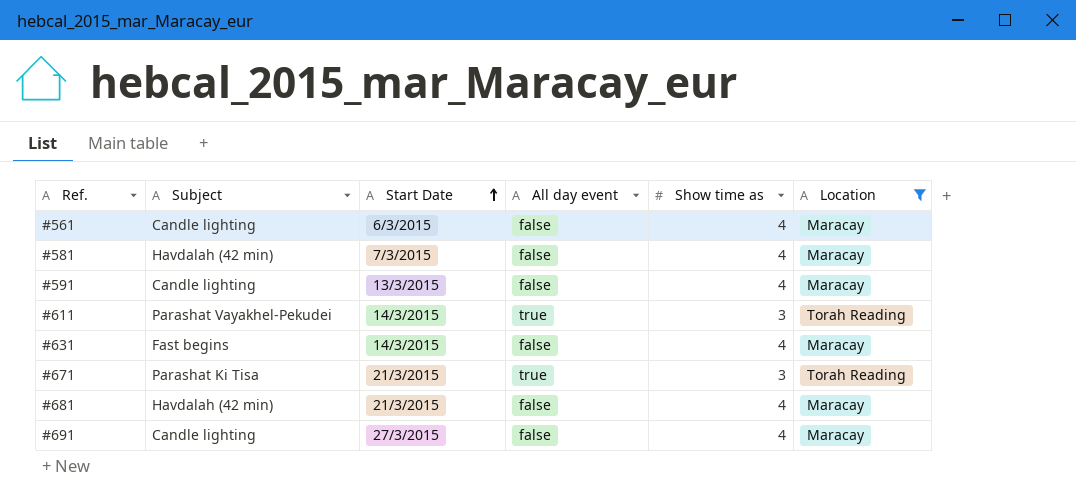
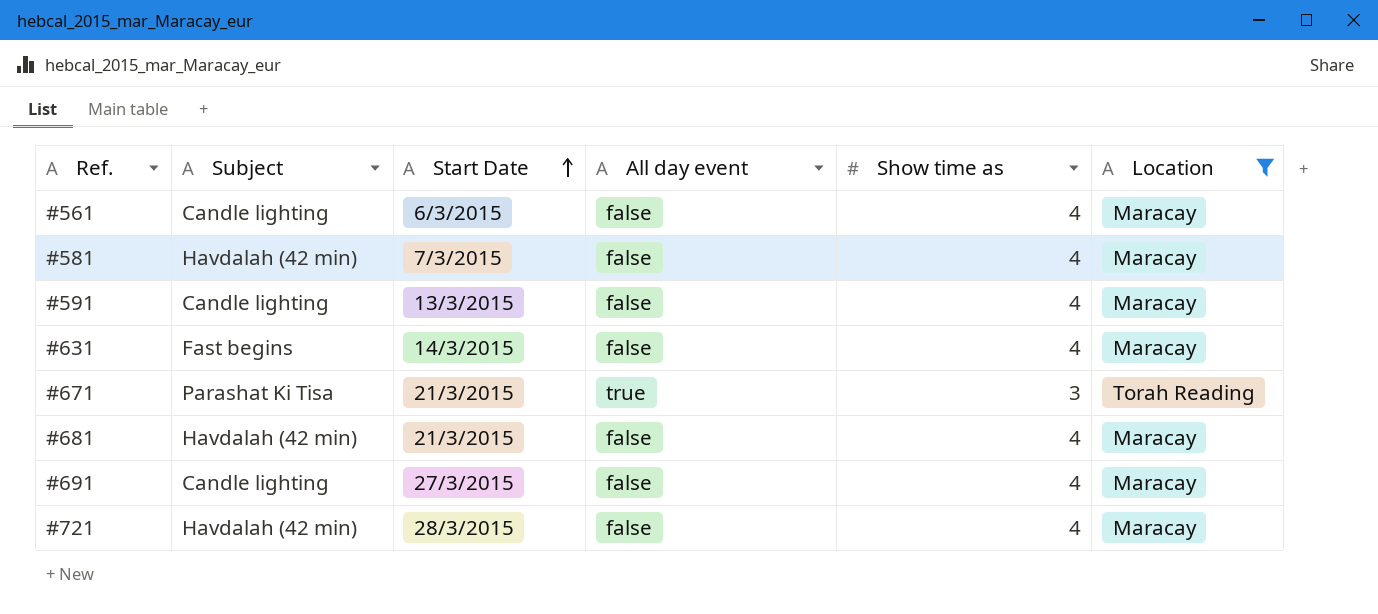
row #611: Parashat Vayakhel-Pekudei | 14/3/2015 | true | 3 | Torah Reading -> none
row #721: none -> Havdalah (42 min) | 28/3/2015 | false | 4 | Maracay

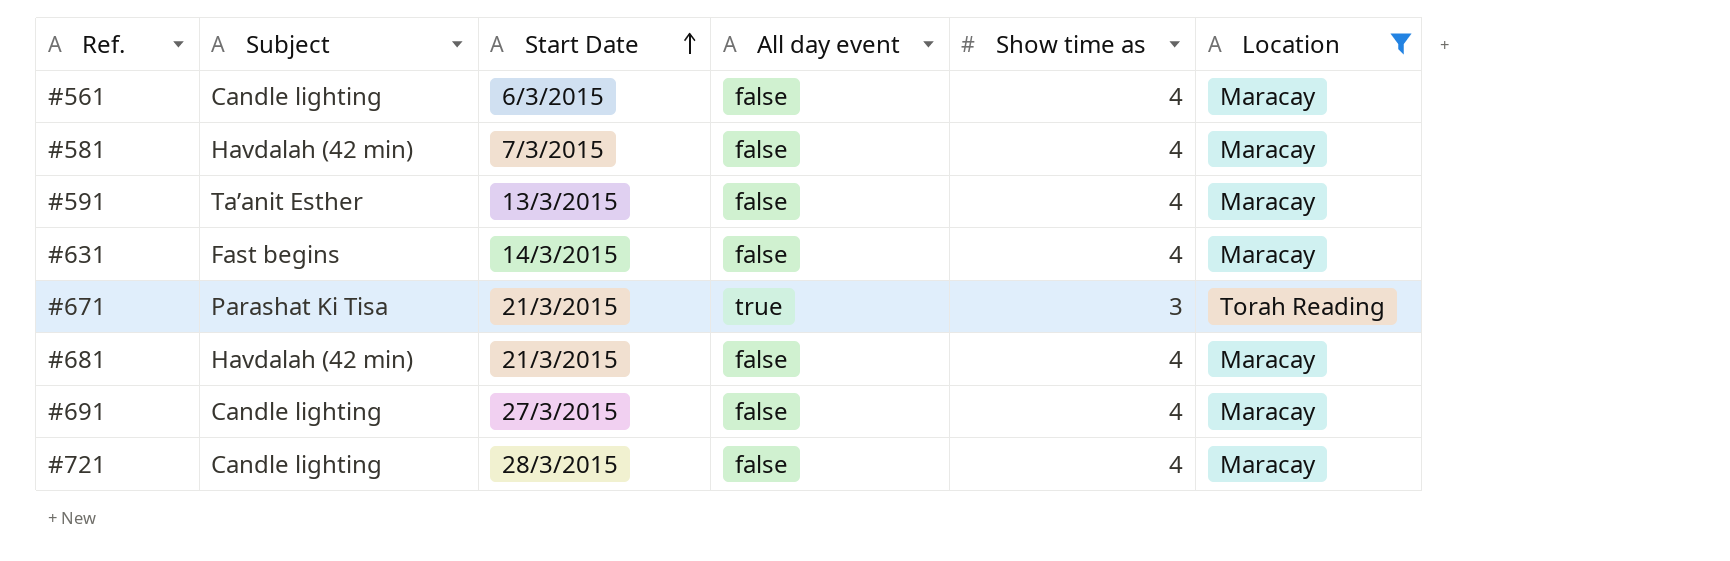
#591 | Subject: Candle lighting -> Ta’anit Esther
#721 | Subject: Havdalah (42 min) -> Candle lighting

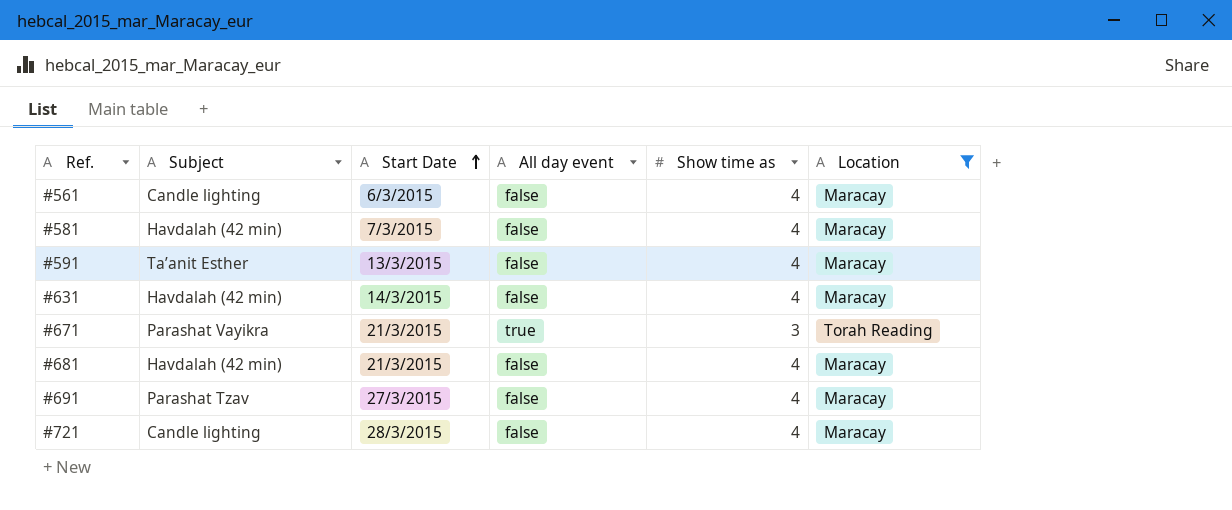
#631 | Subject: Fast begins -> Havdalah (42 min)
#671 | Subject: Parashat Ki Tisa -> Parashat Vayikra
#691 | Subject: Candle lighting -> Parashat Tzav

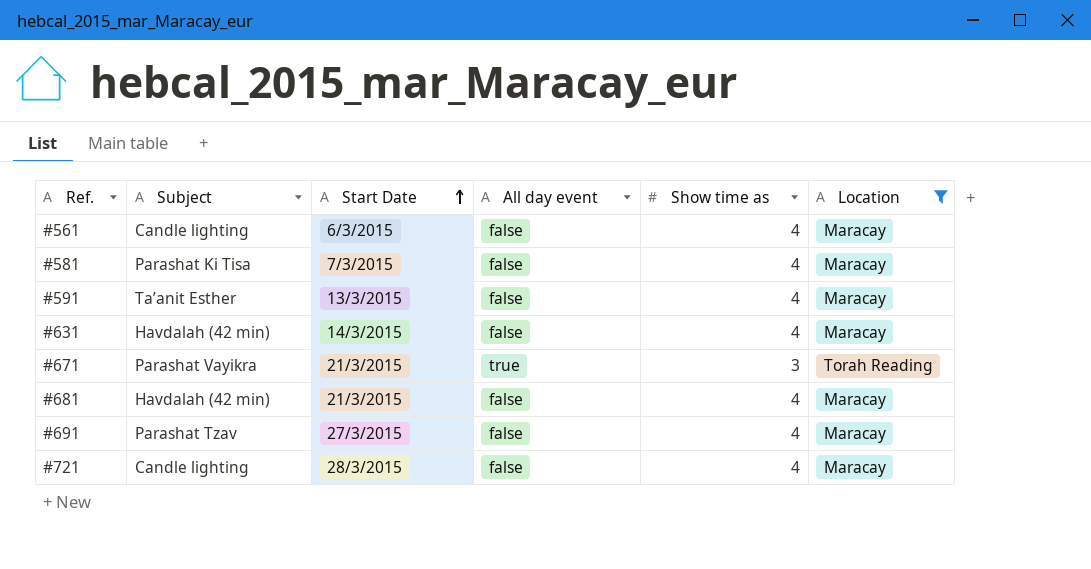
#581 | Subject: Havdalah (42 min) -> Parashat Ki Tisa

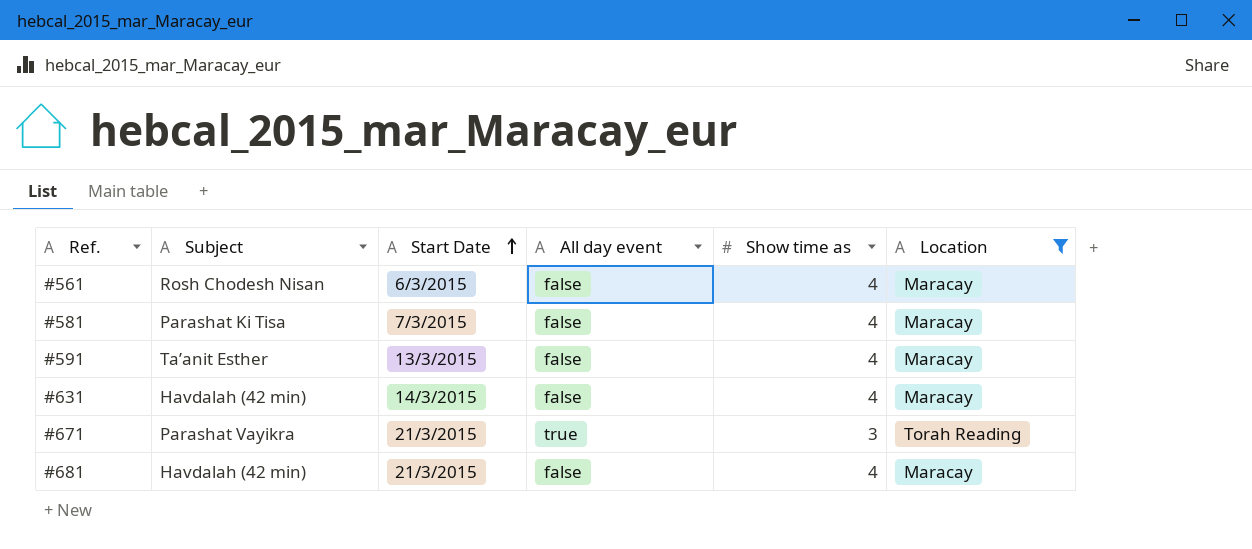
row #691: Parashat Tzav | 27/3/2015 | false | 4 | Maracay -> none
row #721: Candle lighting | 28/3/2015 | false | 4 | Maracay -> none
#561 | Subject: Candle lighting -> Rosh Chodesh Nisan

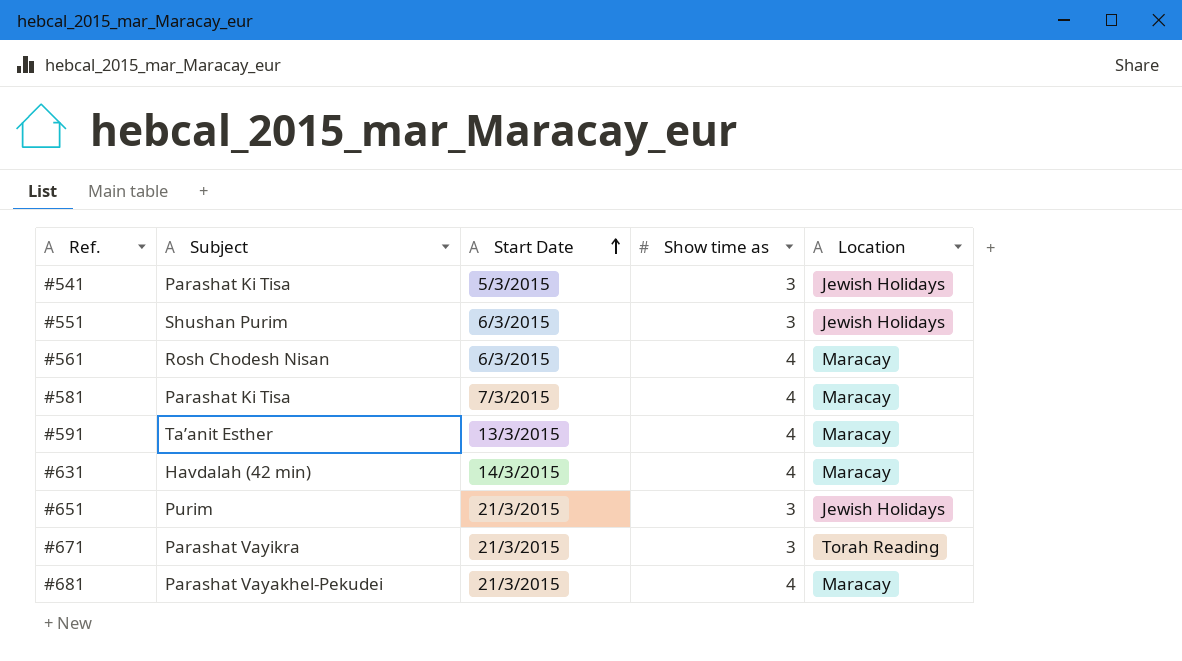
filter: Location != Jewish Holidays -> none
column All day event | position: 4 -> none
#681 | Subject: Havdalah (42 min) -> Parashat Vayakhel-Pekudei

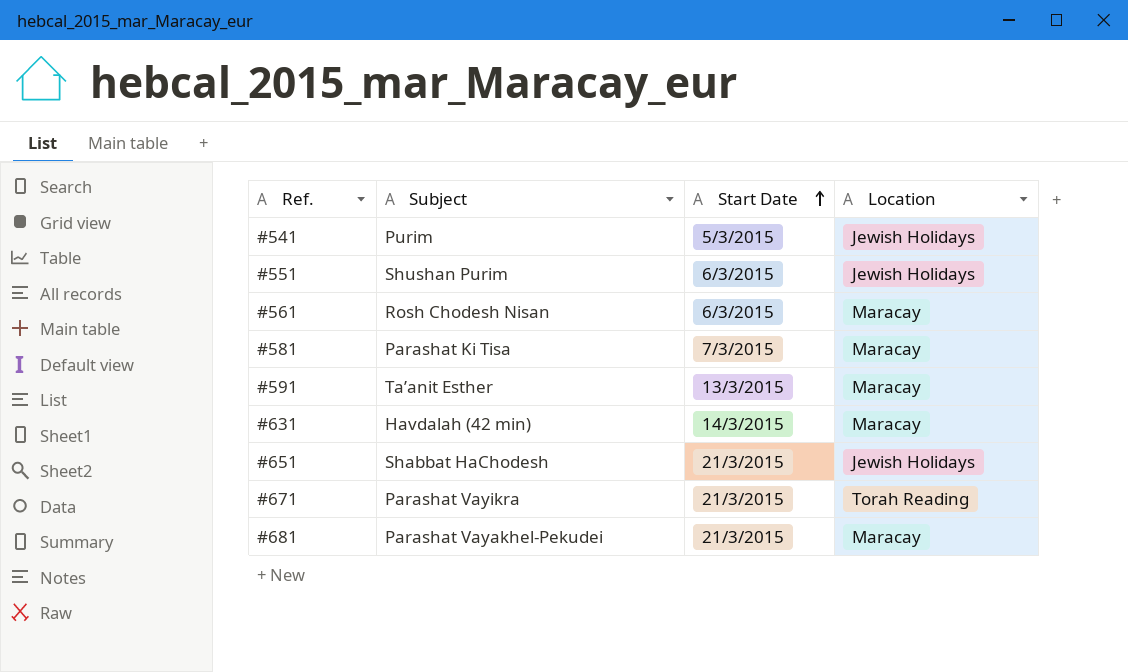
column Show time as | position: 4 -> none
#541 | Subject: Parashat Ki Tisa -> Purim
#651 | Subject: Purim -> Shabbat HaChodesh

